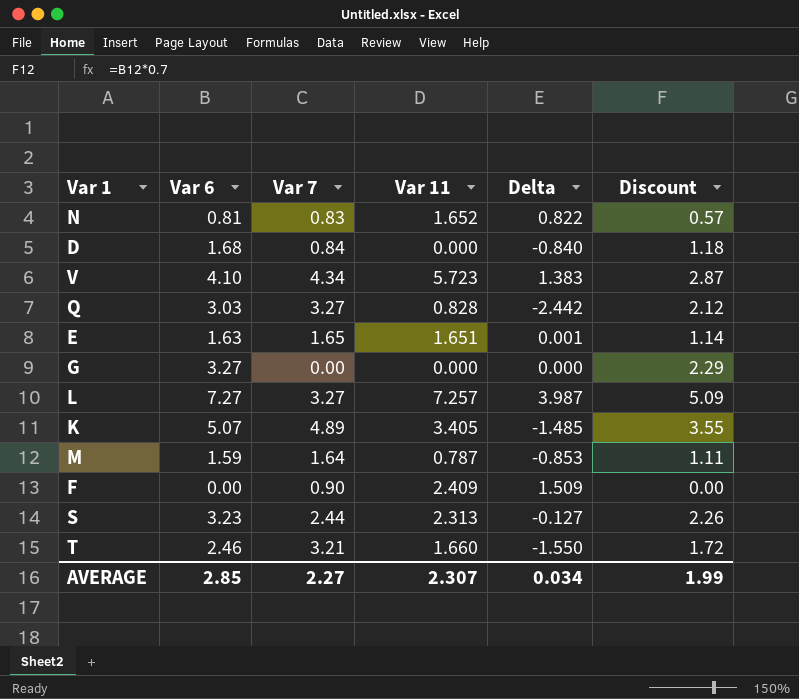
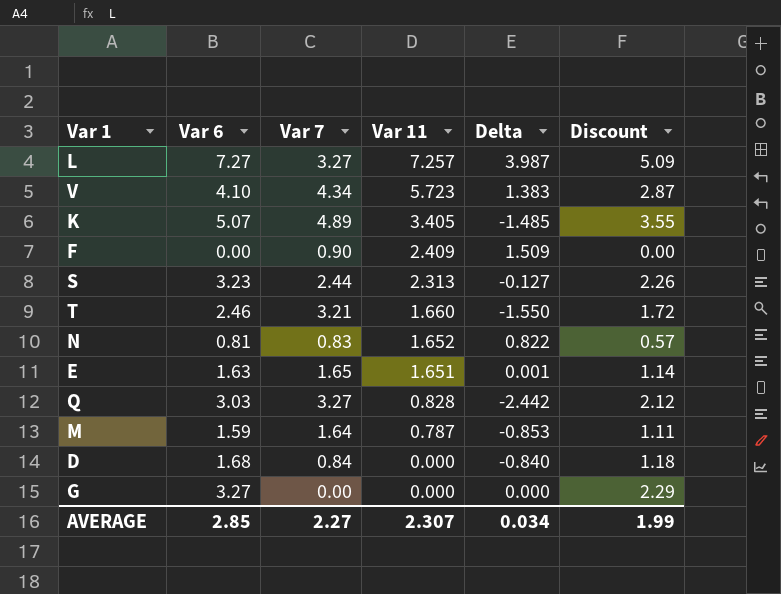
row order: none -> Var 11 descending

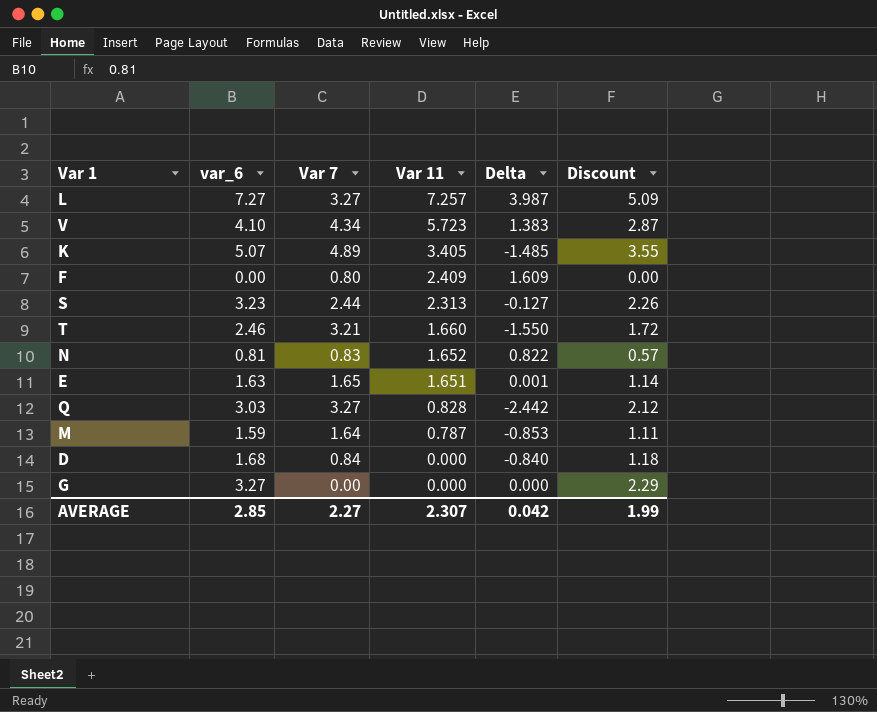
column name: Var 6 -> var_6
F | Var 7: 0.90 -> 0.80
F | Delta: 1.509 -> 1.609
AVERAGE | Delta: 0.034 -> 0.042

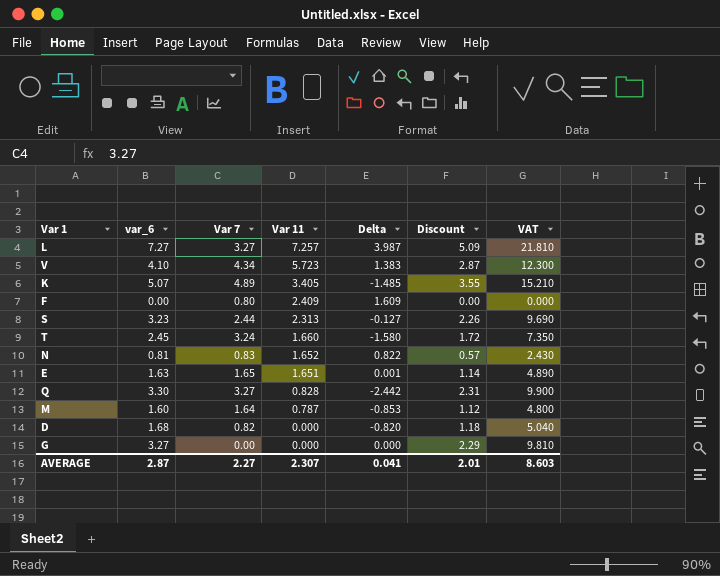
column VAT | formula: none -> [var_6] * 3
T | var_6: 2.46 -> 2.45
T | Var 7: 3.21 -> 3.24
T | Delta: -1.550 -> -1.580
Q | var_6: 3.03 -> 3.30
Q | Discount: 2.12 -> 2.31
M | var_6: 1.59 -> 1.60
M | Discount: 1.11 -> 1.12
D | Var 7: 0.84 -> 0.82
D | Delta: -0.840 -> -0.820
AVERAGE | var_6: 2.85 -> 2.87
AVERAGE | Delta: 0.042 -> 0.041
AVERAGE | Discount: 1.99 -> 2.01

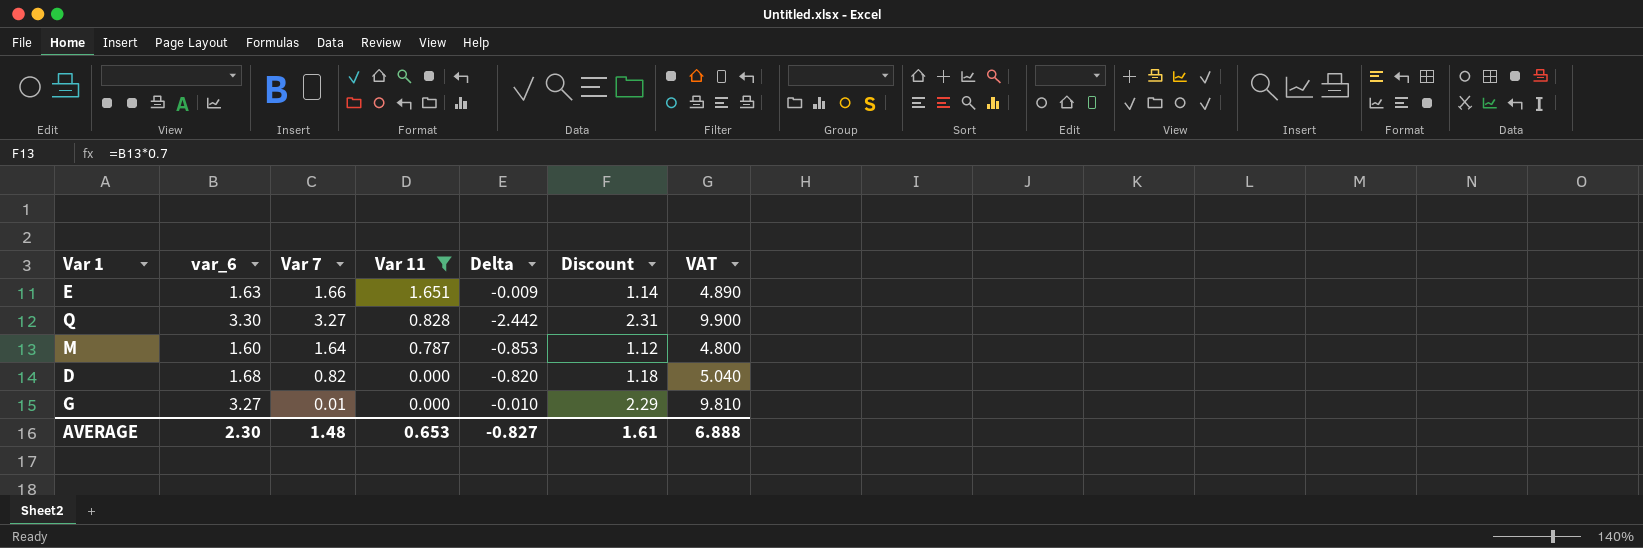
filter: none -> Var 11 <= 1.651
E | Var 7: 1.65 -> 1.66
E | Delta: 0.001 -> -0.009
G | Var 7: 0.00 -> 0.01
G | Delta: 0.000 -> -0.010
AVERAGE | var_6: 2.87 -> 2.30
AVERAGE | Var 7: 2.27 -> 1.48
AVERAGE | Var 11: 2.307 -> 0.653
AVERAGE | Delta: 0.041 -> -0.827
AVERAGE | Discount: 2.01 -> 1.61
AVERAGE | VAT: 8.603 -> 6.888

